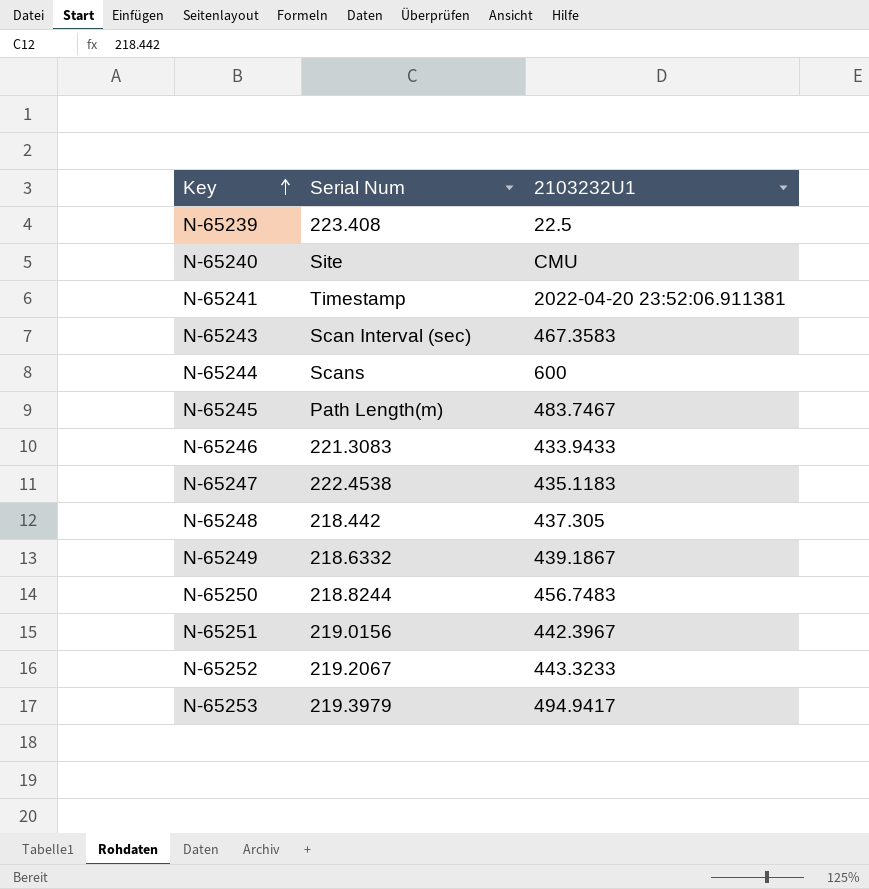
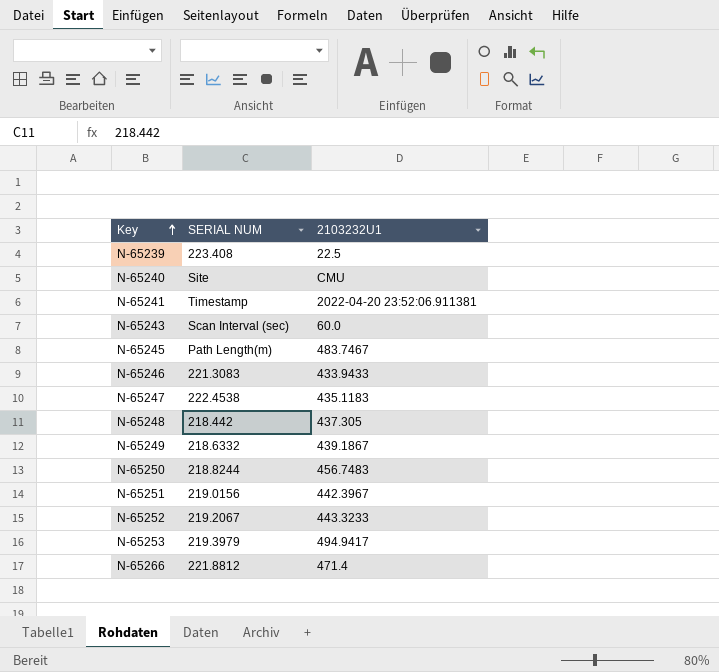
column name: Serial Num -> SERIAL NUM
row N-65244: Scans | 600 -> none
N-65243 | 2103232U1: 467.3583 -> 60.0
row N-65266: none -> 221.8812 | 471.4

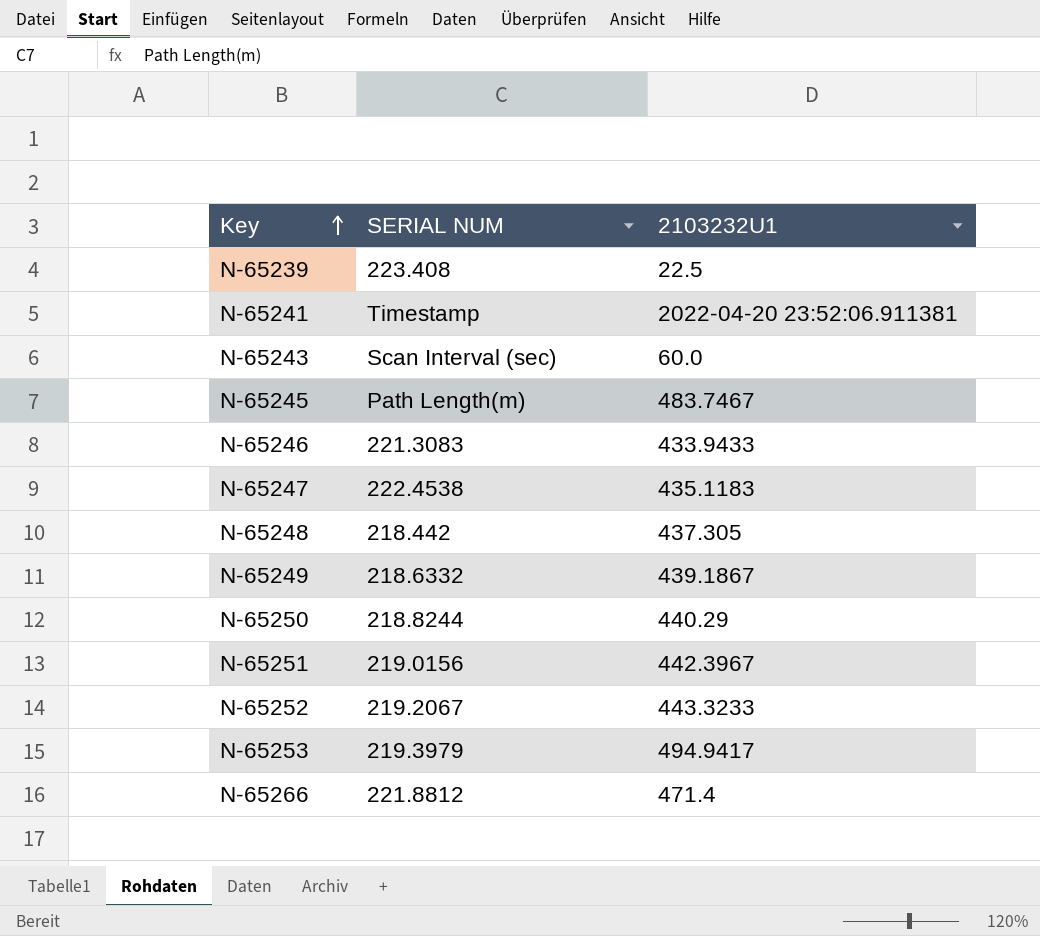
row N-65240: Site | CMU -> none
N-65250 | 2103232U1: 456.7483 -> 440.29

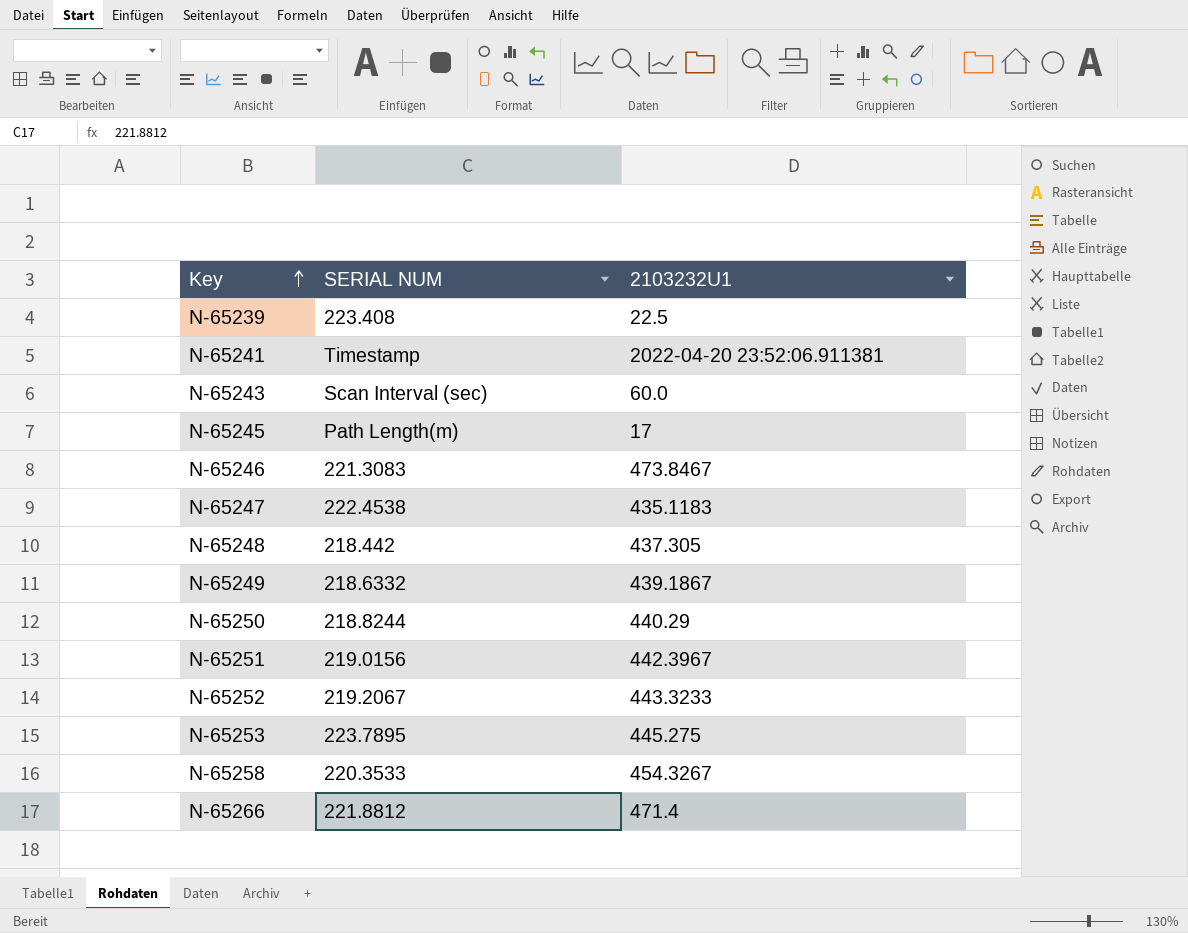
N-65245 | 2103232U1: 483.7467 -> 17
N-65246 | 2103232U1: 433.9433 -> 473.8467
N-65253 | SERIAL NUM: 219.3979 -> 223.7895
N-65253 | 2103232U1: 494.9417 -> 445.275
row N-65258: none -> 220.3533 | 454.3267

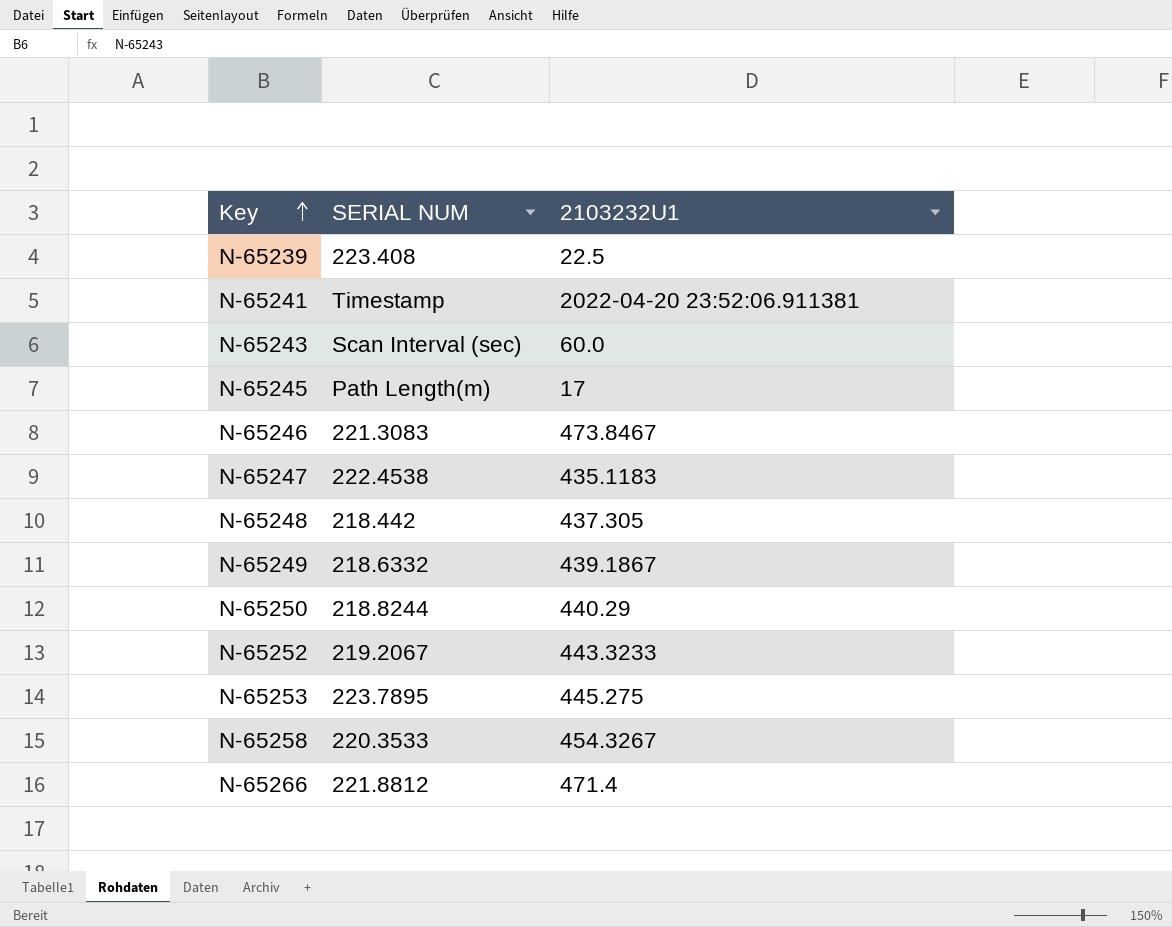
row N-65251: 219.0156 | 442.3967 -> none

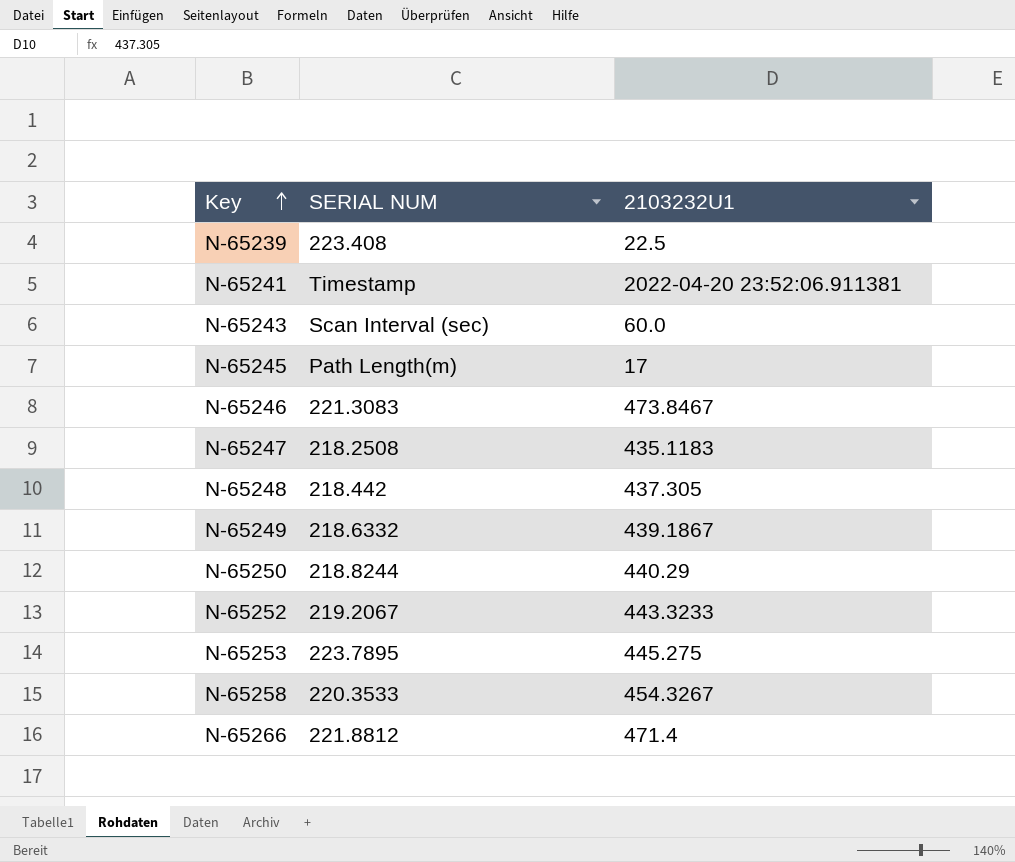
N-65247 | SERIAL NUM: 222.4538 -> 218.2508

